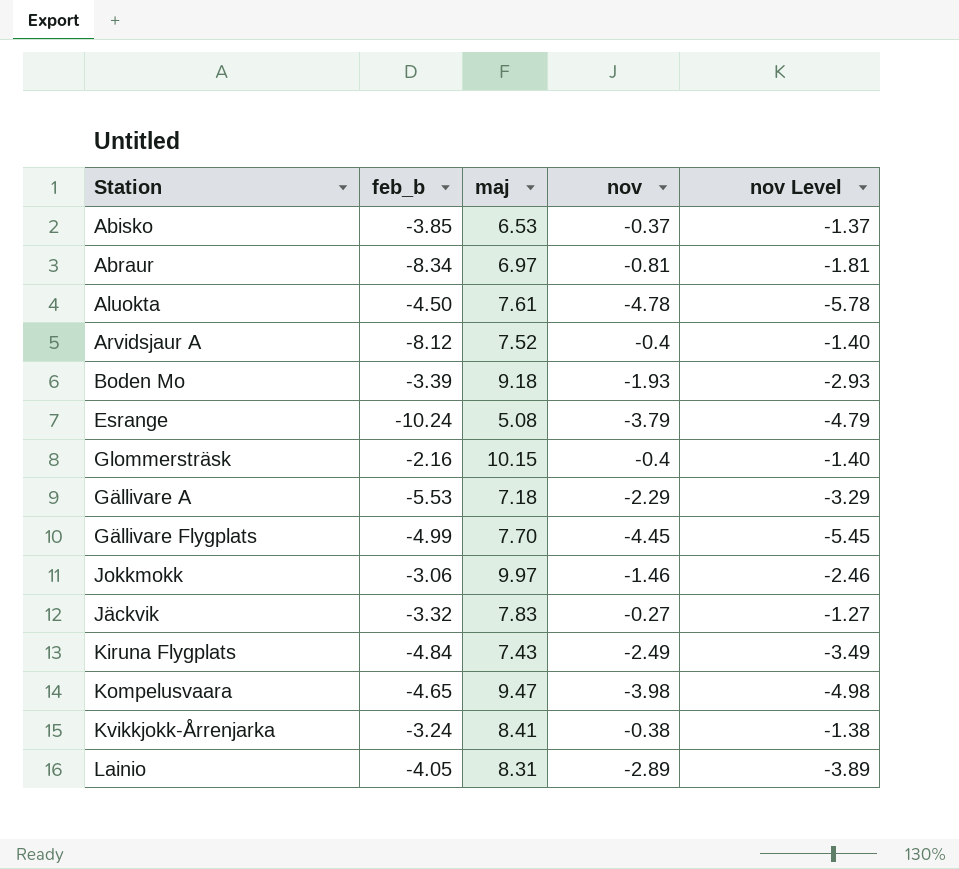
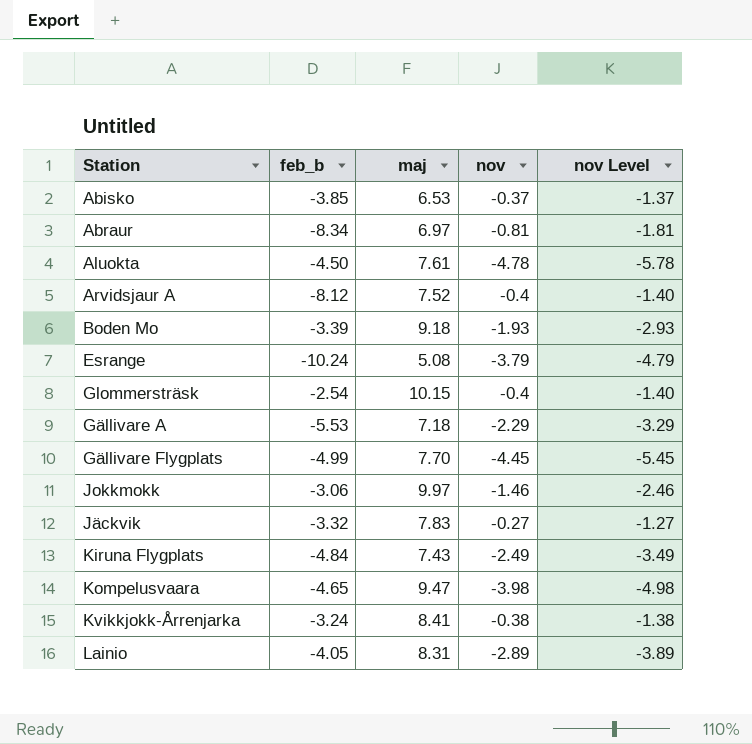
Glommersträsk | feb_b: -2.16 -> -2.54

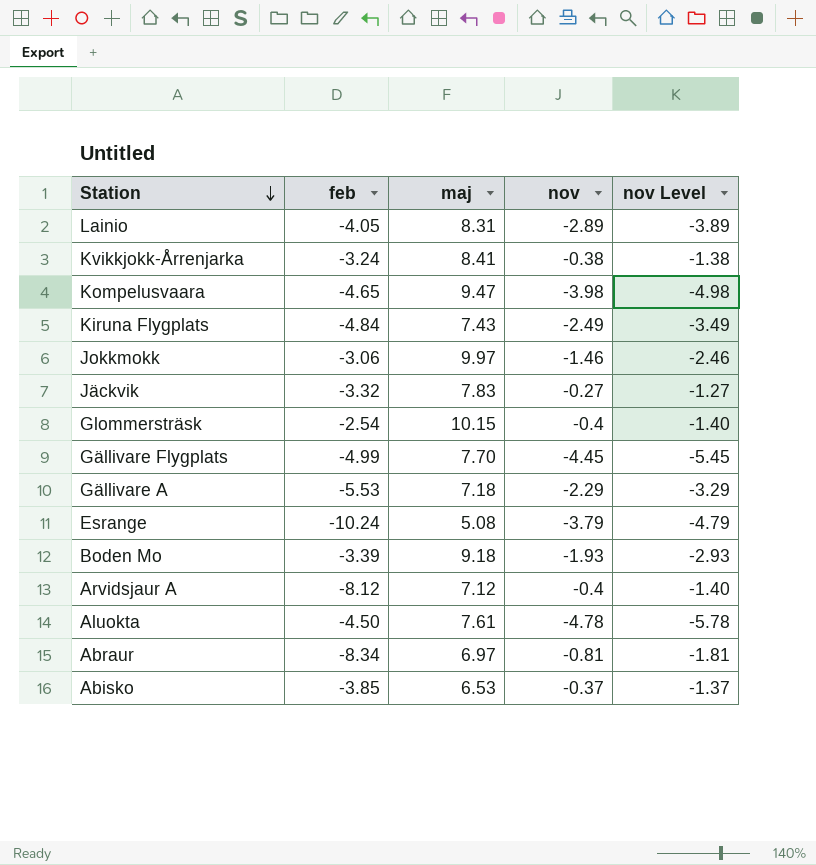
row order: none -> Station descending
column name: feb_b -> feb
Arvidsjaur A | maj: 7.52 -> 7.12

